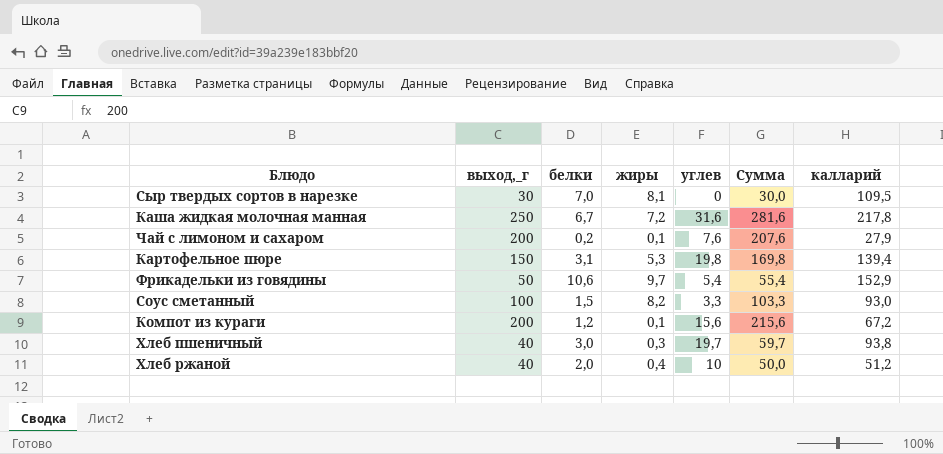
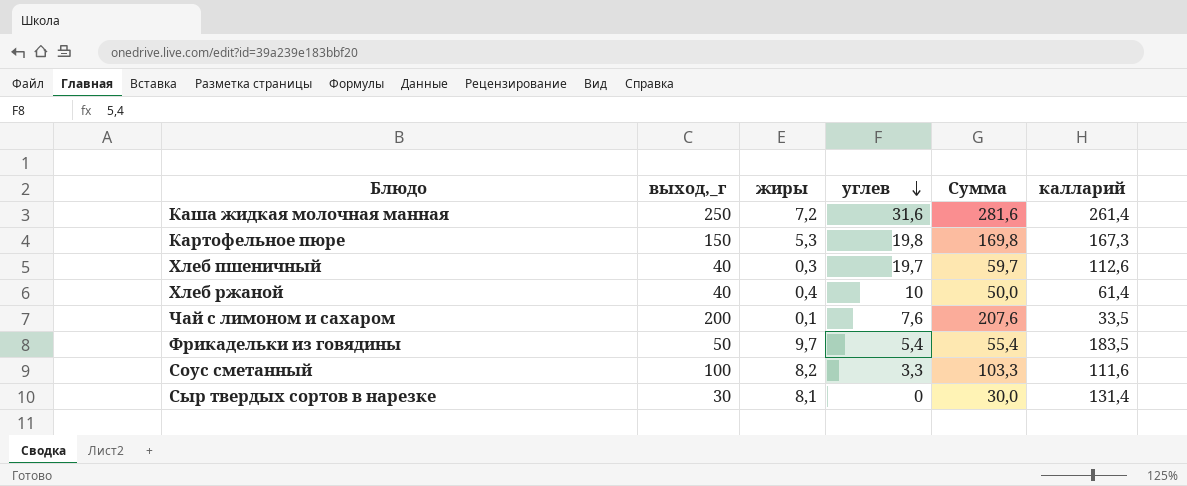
row order: none -> углев descending
column белки | position: 3 -> none
row Компот из кураги: 200 | 1,2 | 0,1 | 15,6 | 215,6 | 67,2 -> none
Каша жидкая молочная манная | калларий: 217,8 -> 261,4
Картофельное пюре | калларий: 139,4 -> 167,3
Хлеб пшеничный | калларий: 93,8 -> 112,6
Хлеб ржаной | калларий: 51,2 -> 61,4
Чай с лимоном и сахаром | калларий: 27,9 -> 33,5
Фрикадельки из говядины | калларий: 152,9 -> 183,5
Соус сметанный | калларий: 93,0 -> 111,6
Сыр твердых сортов в нарезке | калларий: 109,5 -> 131,4

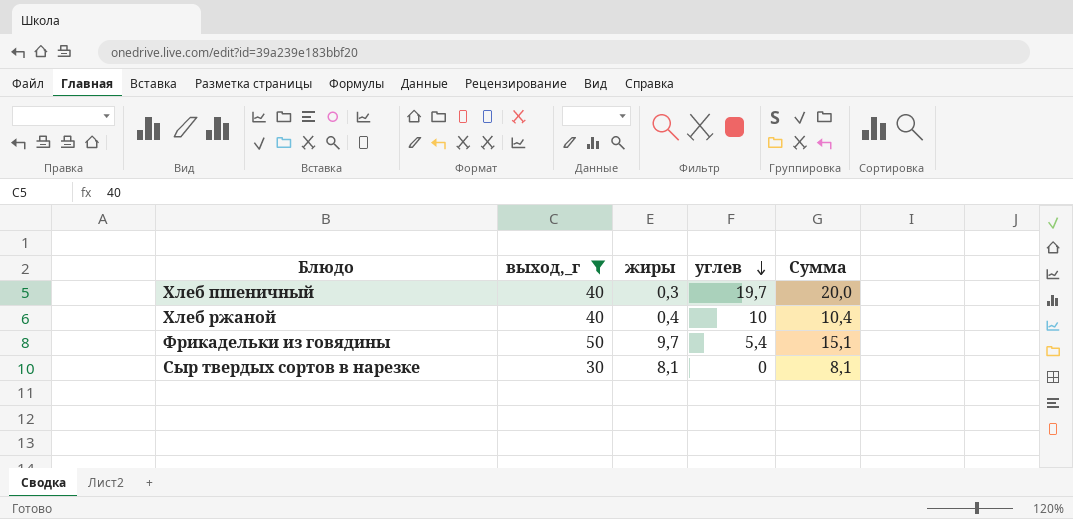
filter: none -> выход,_г <= 50
column калларий | position: 6 -> none
column Сумма | formula: [выход,_г] + [углев] -> [жиры] + [углев]

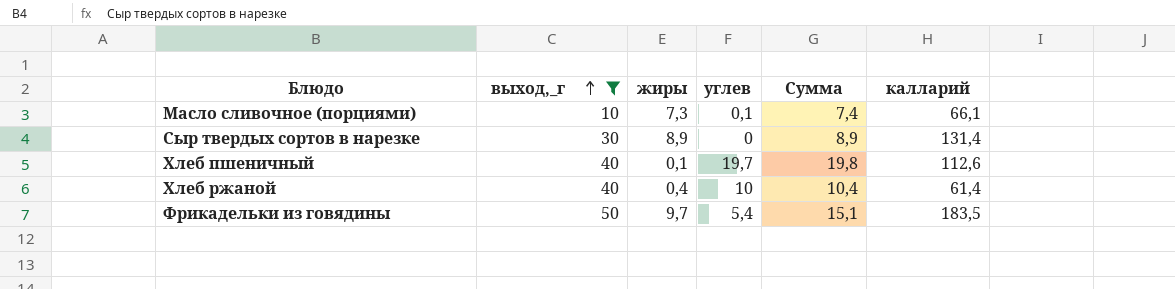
row order: углев descending -> выход,_г ascending
column калларий | position: none -> 6
row Масло сливочное (порциями): none -> 10 | 7,3 | 0,1 | 7,4 | 66,1
Сыр твердых сортов в нарезке | жиры: 8,1 -> 8,9
Сыр твердых сортов в нарезке | Сумма: 8,1 -> 8,9
Хлеб пшеничный | жиры: 0,3 -> 0,1
Хлеб пшеничный | Сумма: 20,0 -> 19,8

